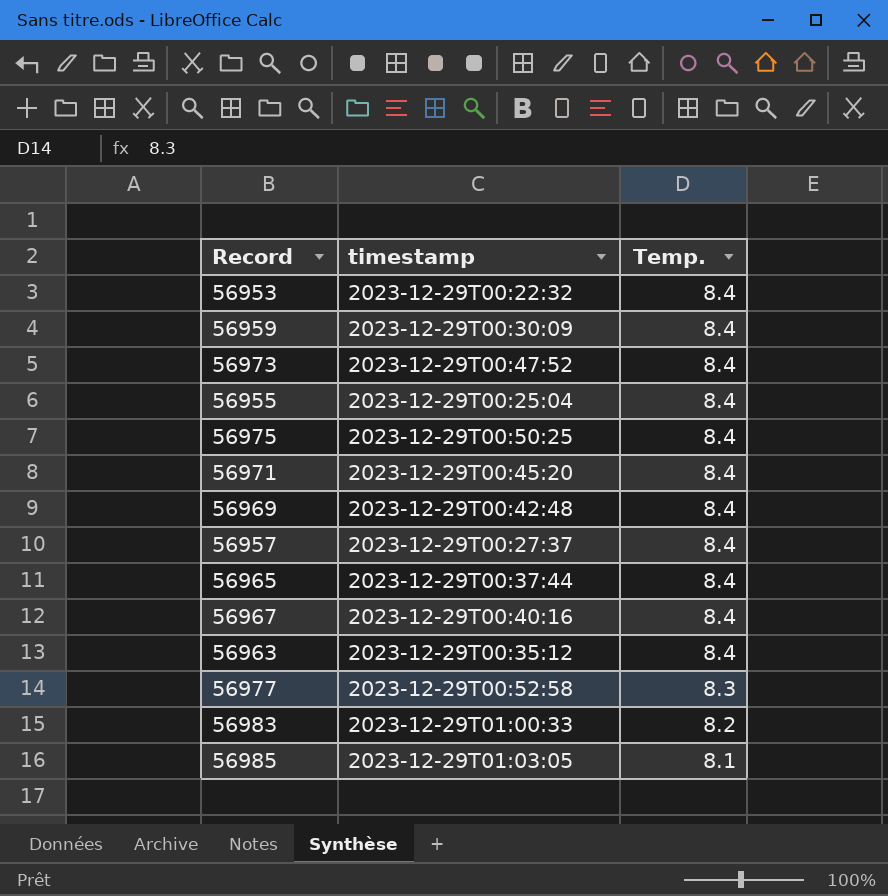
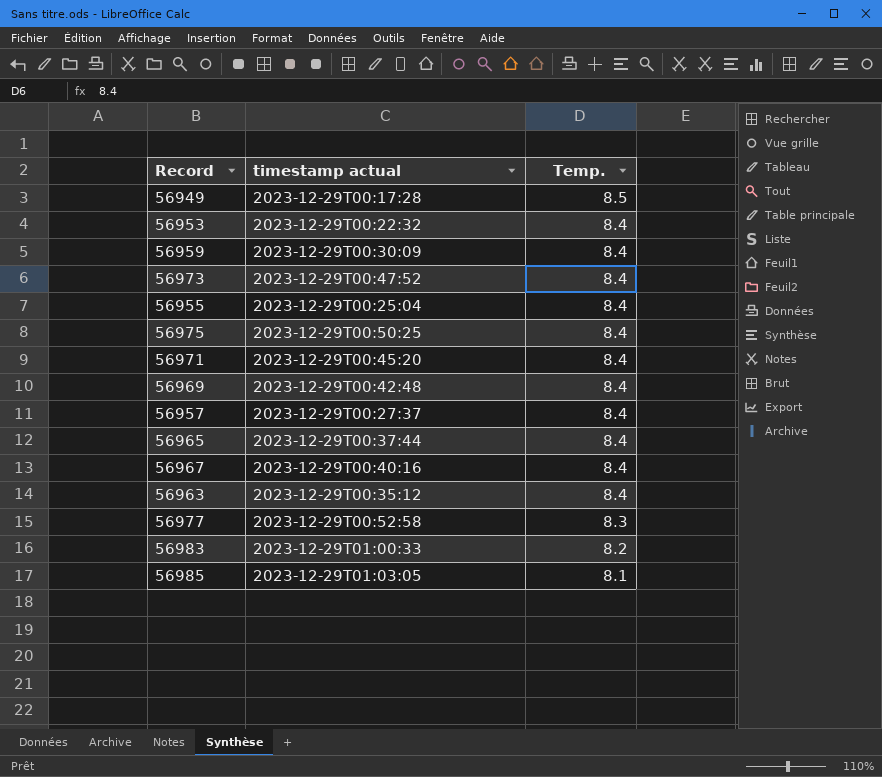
column name: timestamp -> timestamp actual
row 56949: none -> 2023-12-29T00:17:28 | 8.5

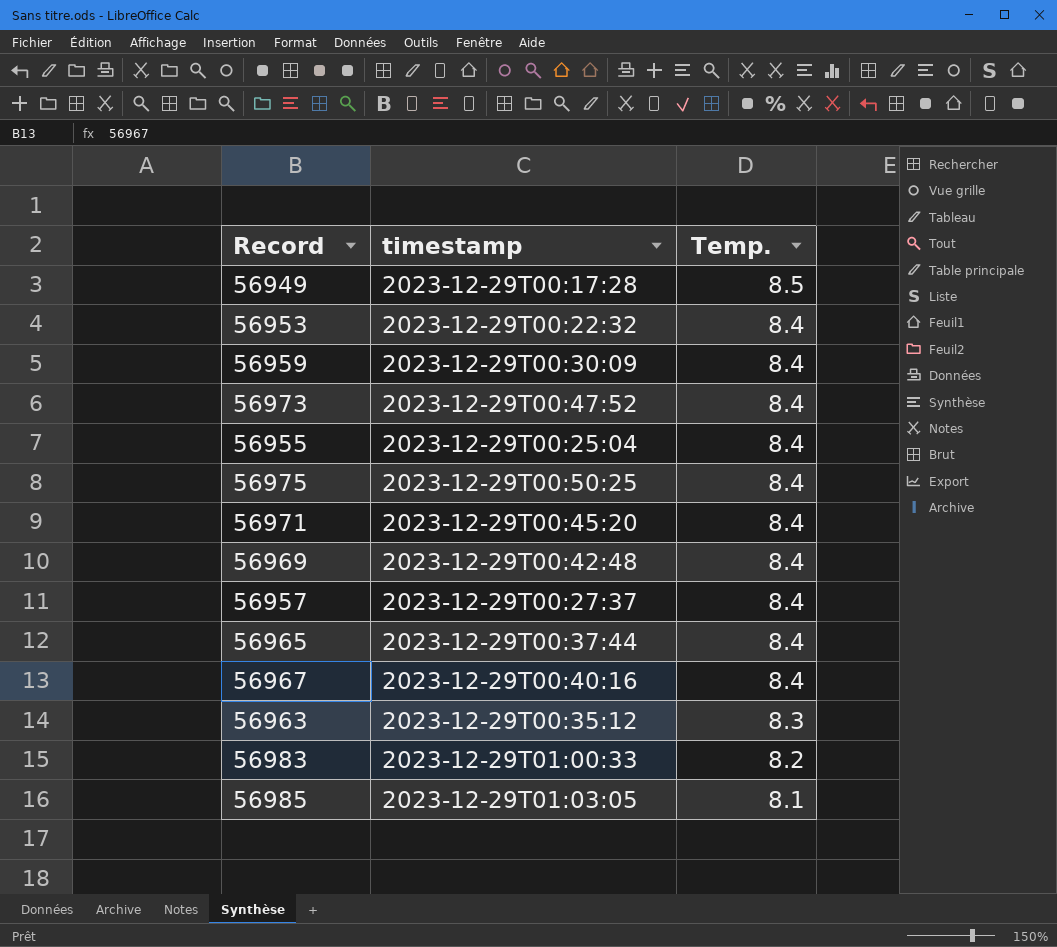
column name: timestamp actual -> timestamp
row 56977: 2023-12-29T00:52:58 | 8.3 -> none
56963 | Temp.: 8.4 -> 8.3

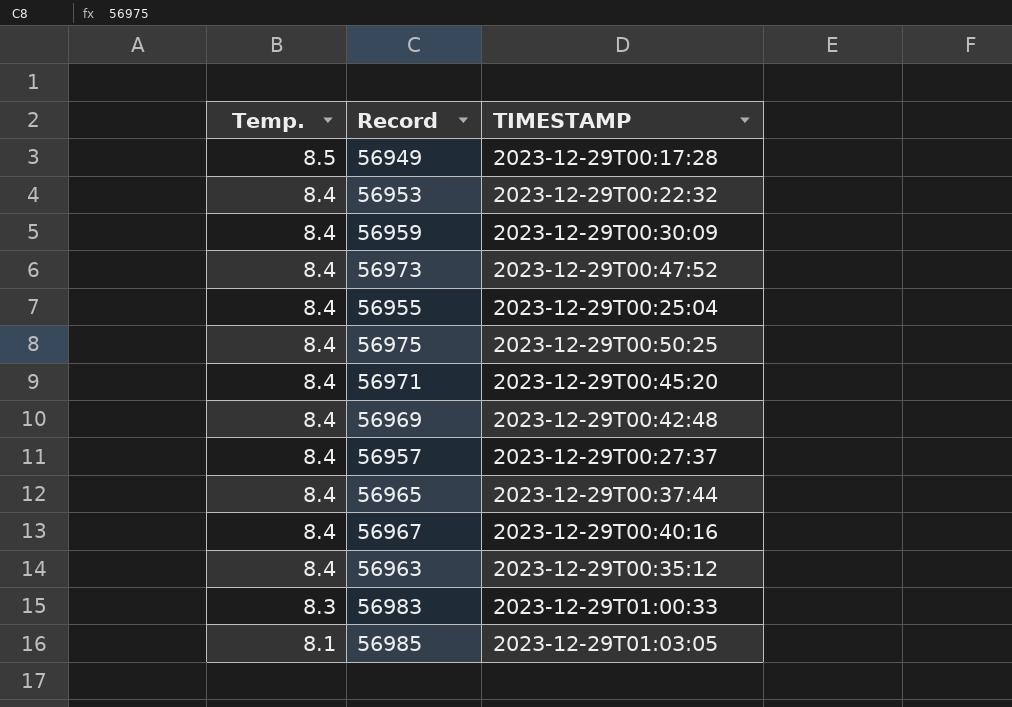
column Temp. | position: 3 -> 1
column name: timestamp -> TIMESTAMP
56963 | Temp.: 8.3 -> 8.4
56983 | Temp.: 8.2 -> 8.3

